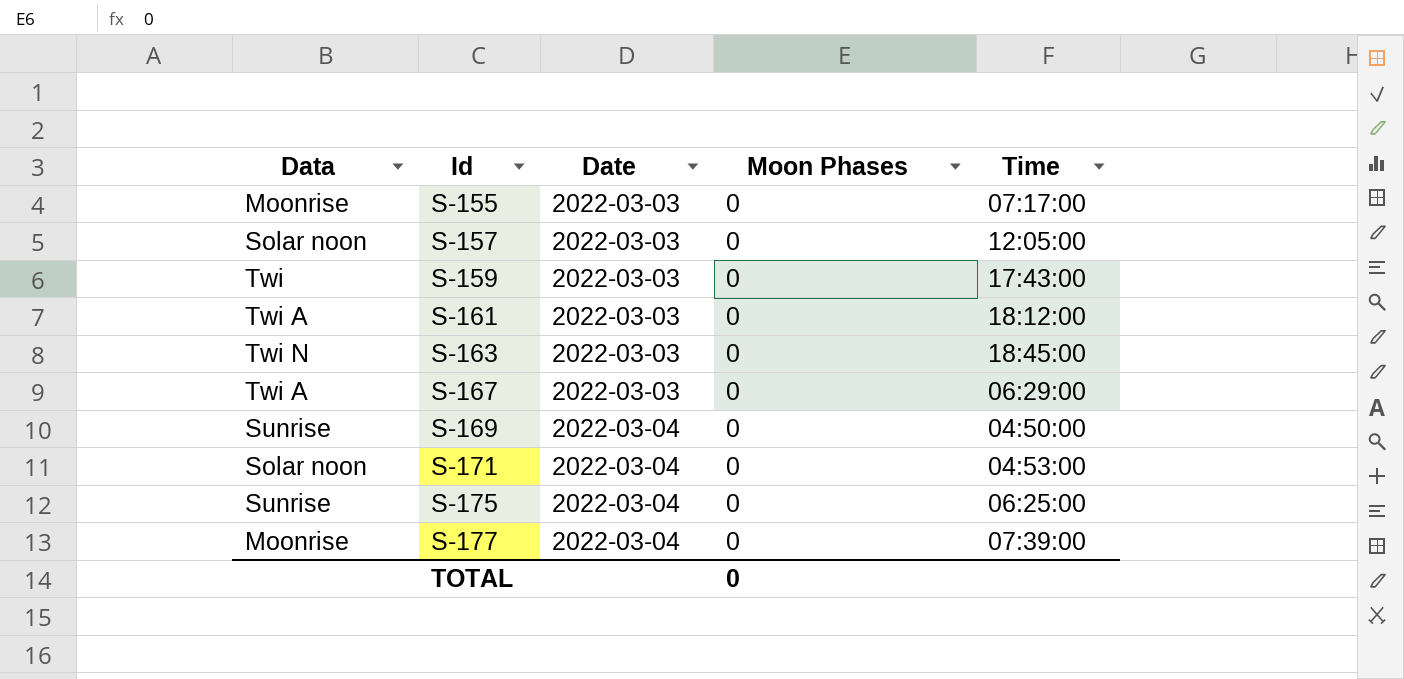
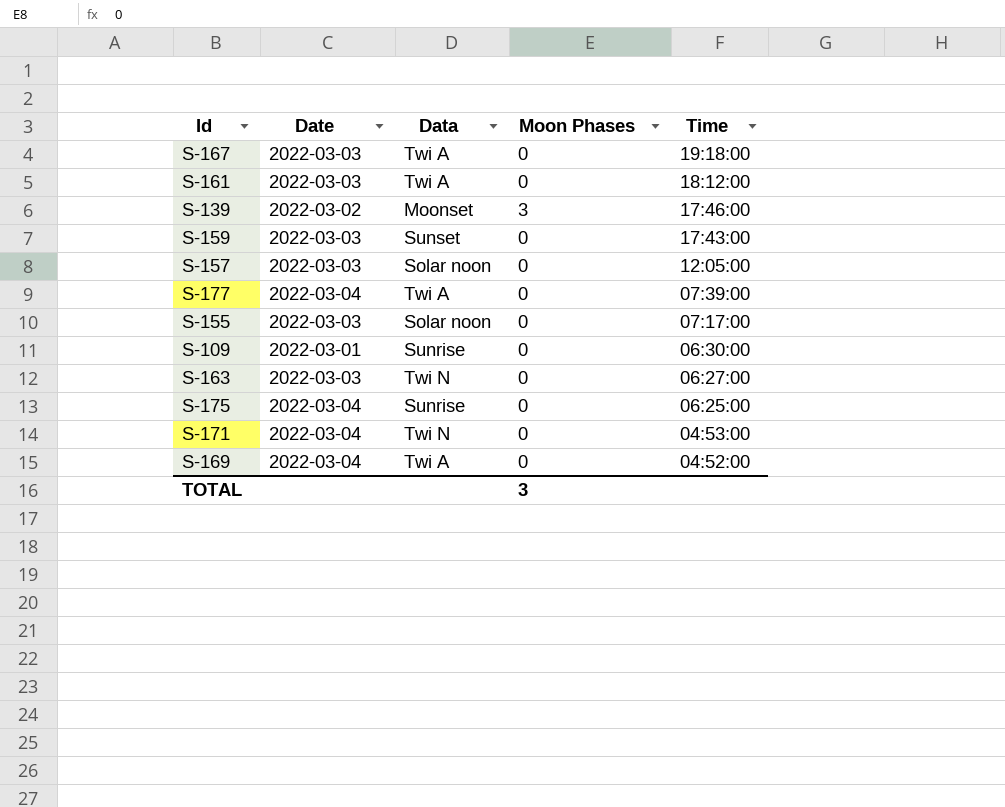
row order: Id ascending -> Time descending
column Data | position: 1 -> 3
S-167 | Time: 06:29:00 -> 19:18:00
row S-139: none -> 2022-03-02 | Moonset | 3 | 17:46:00
S-159 | Data: Twi -> Sunset
S-177 | Data: Moonrise -> Twi A
S-155 | Data: Moonrise -> Solar noon
row S-109: none -> 2022-03-01 | Sunrise | 0 | 06:30:00
S-163 | Time: 18:45:00 -> 06:27:00
S-171 | Data: Solar noon -> Twi N
S-169 | Data: Sunrise -> Twi A
S-169 | Time: 04:50:00 -> 04:52:00
TOTAL | Moon Phases: 0 -> 3

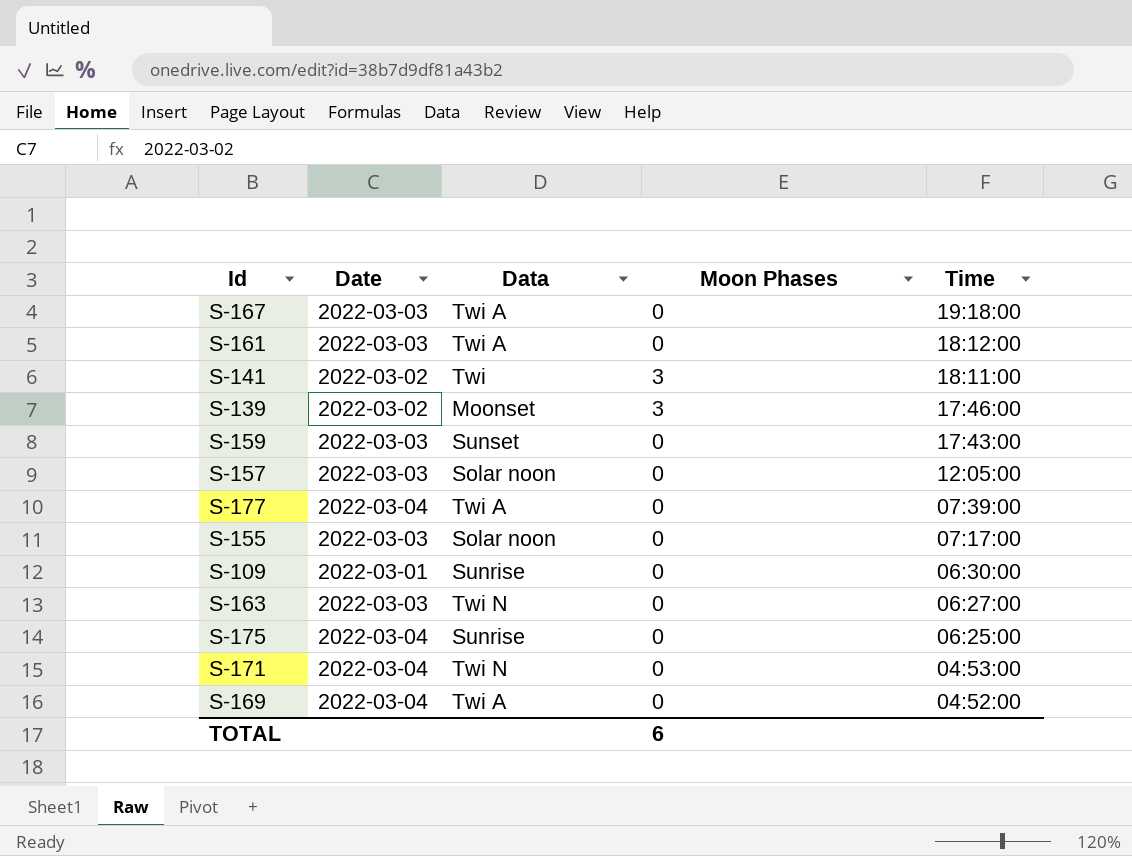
row S-141: none -> 2022-03-02 | Twi | 3 | 18:11:00
TOTAL | Moon Phases: 3 -> 6

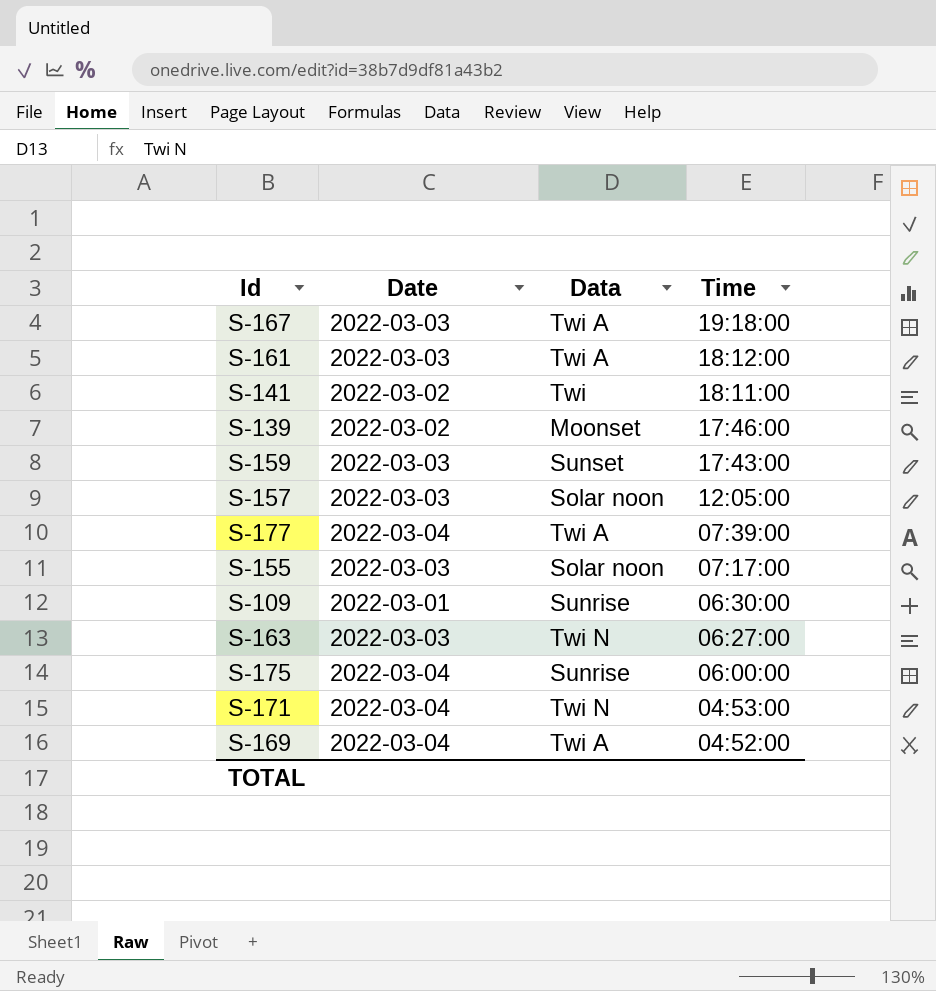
column Moon Phases | position: 4 -> none
S-175 | Time: 06:25:00 -> 06:00:00

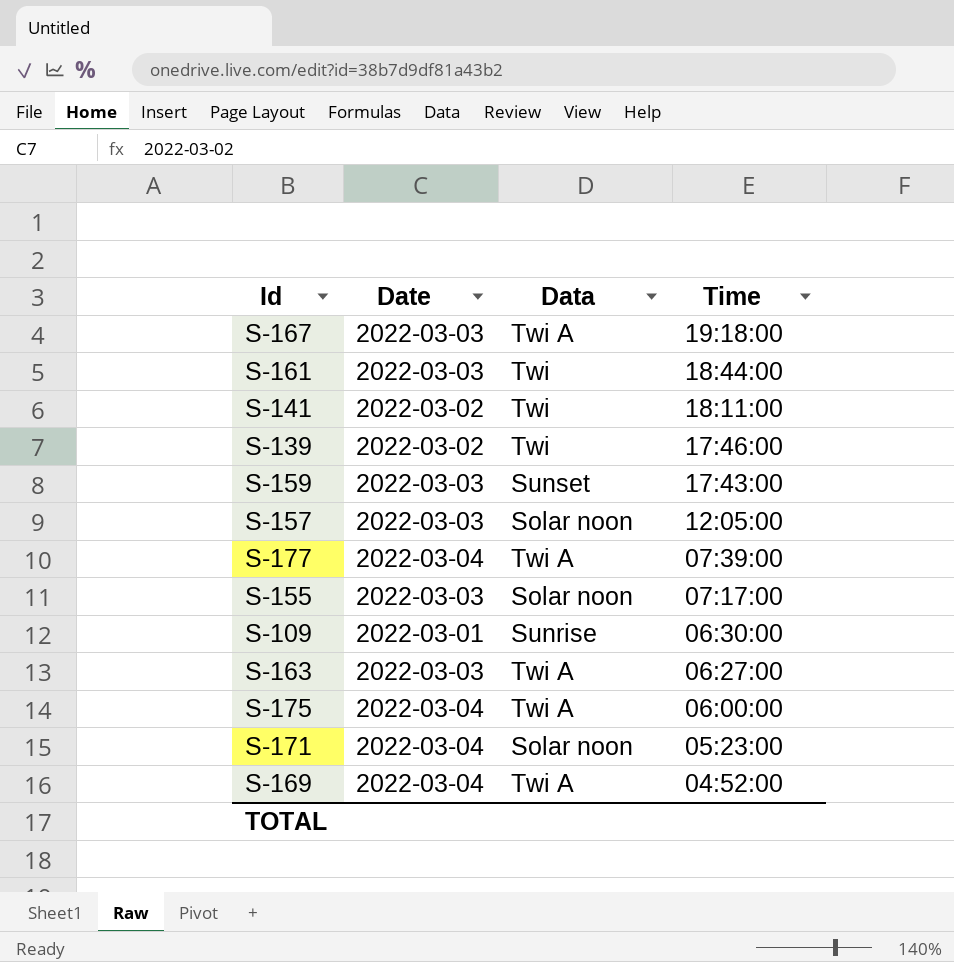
S-161 | Data: Twi A -> Twi
S-161 | Time: 18:12:00 -> 18:44:00
S-139 | Data: Moonset -> Twi
S-163 | Data: Twi N -> Twi A
S-175 | Data: Sunrise -> Twi A
S-171 | Data: Twi N -> Solar noon
S-171 | Time: 04:53:00 -> 05:23:00

